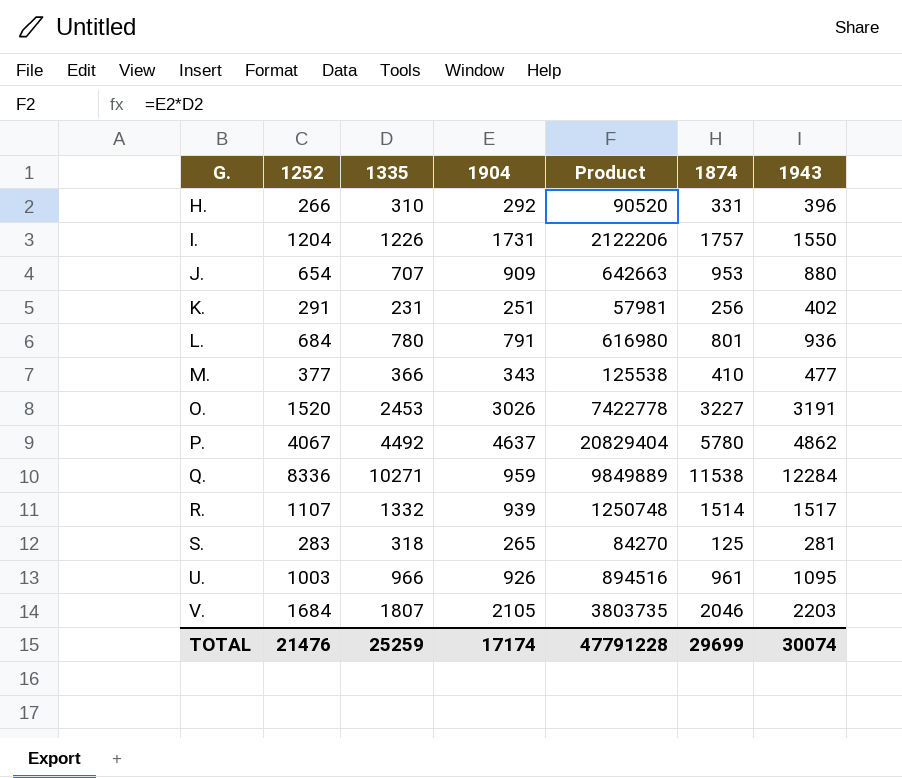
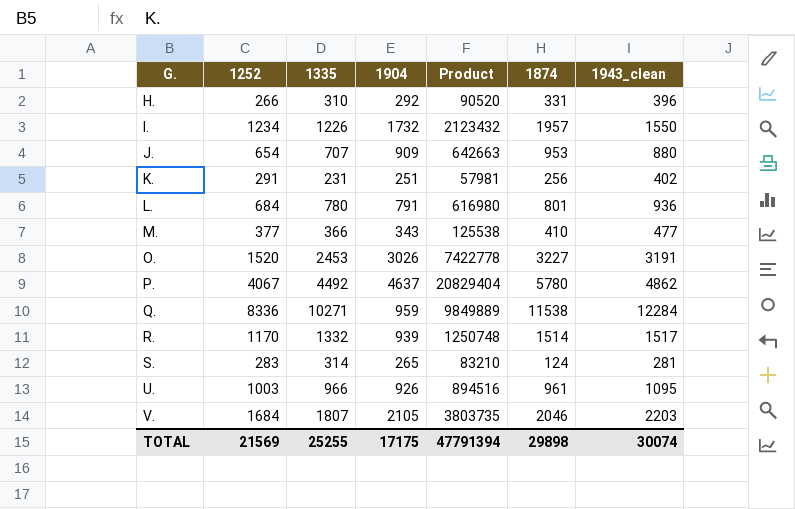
column name: 1943 -> 1943_clean
I. | 1252: 1204 -> 1234
I. | 1904: 1731 -> 1732
I. | Product: 2122206 -> 2123432
I. | 1874: 1757 -> 1957
R. | 1252: 1107 -> 1170
S. | 1335: 318 -> 314
S. | Product: 84270 -> 83210
S. | 1874: 125 -> 124
TOTAL | 1252: 21476 -> 21569
TOTAL | 1335: 25259 -> 25255
TOTAL | 1904: 17174 -> 17175
TOTAL | Product: 47791228 -> 47791394
TOTAL | 1874: 29699 -> 29898

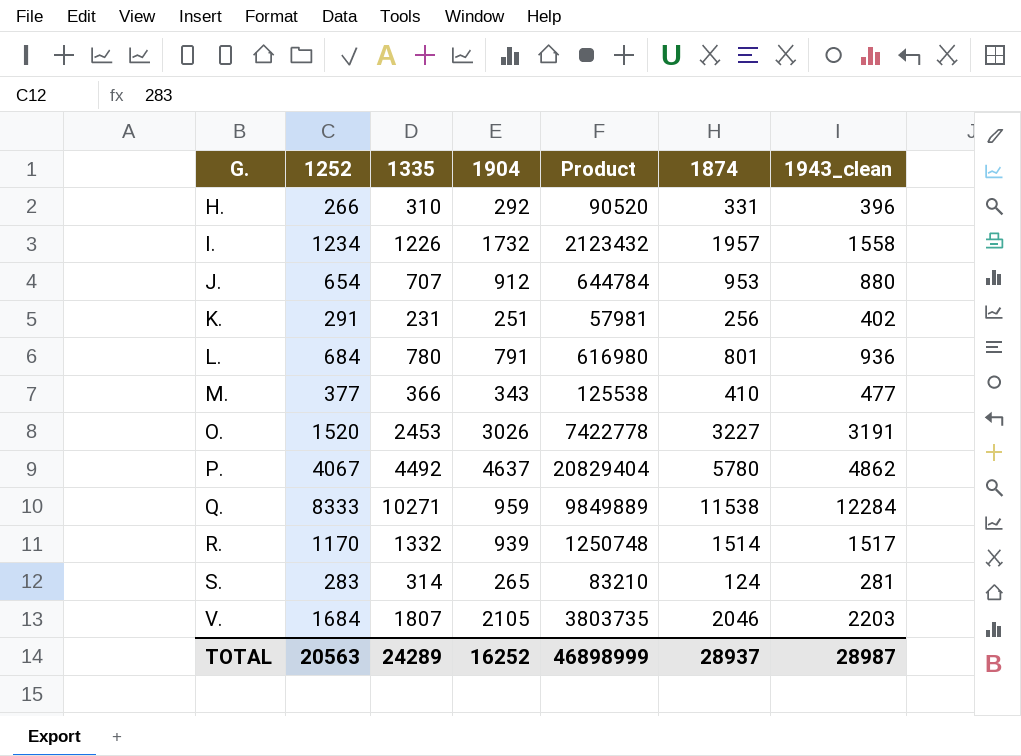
row U.: 1003 | 966 | 926 | 894516 | 961 | 1095 -> none
I. | 1943_clean: 1550 -> 1558
J. | 1904: 909 -> 912
J. | Product: 642663 -> 644784
Q. | 1252: 8336 -> 8333
TOTAL | 1252: 21569 -> 20563
TOTAL | 1335: 25255 -> 24289
TOTAL | 1904: 17175 -> 16252
TOTAL | Product: 47791394 -> 46898999
TOTAL | 1874: 29898 -> 28937
TOTAL | 1943_clean: 30074 -> 28987

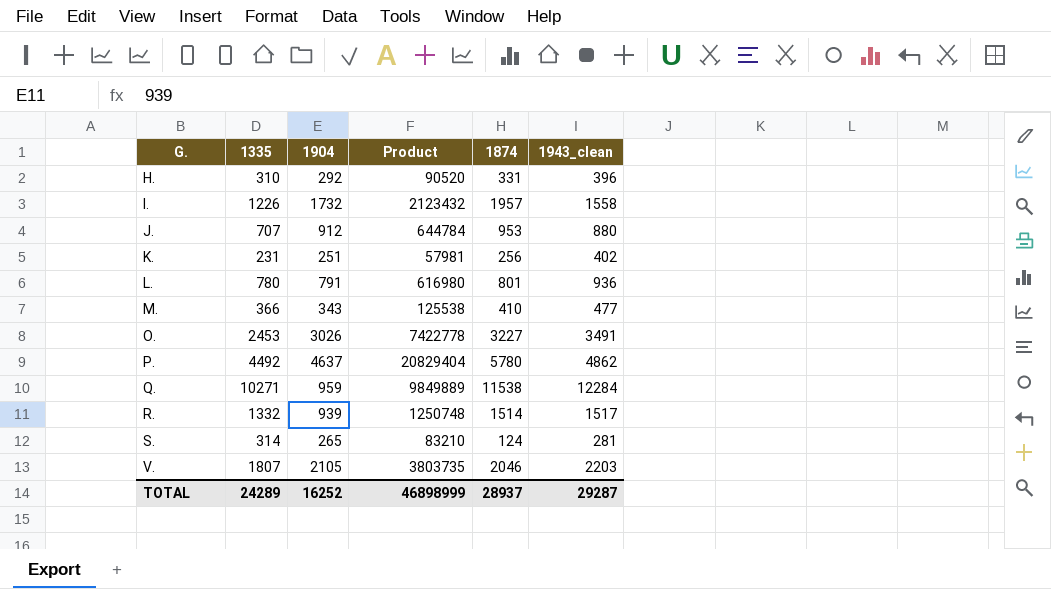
column 1252 | position: 2 -> none
O. | 1943_clean: 3191 -> 3491
TOTAL | 1943_clean: 28987 -> 29287

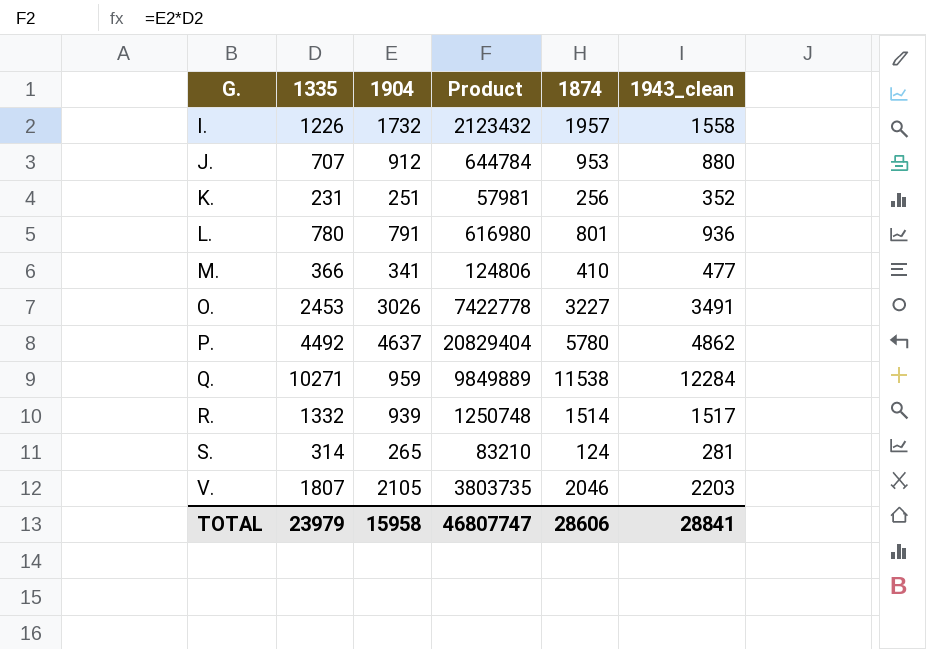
row H.: 310 | 292 | 90520 | 331 | 396 -> none
K. | 1943_clean: 402 -> 352
M. | 1904: 343 -> 341
M. | Product: 125538 -> 124806
TOTAL | 1335: 24289 -> 23979
TOTAL | 1904: 16252 -> 15958
TOTAL | Product: 46898999 -> 46807747
TOTAL | 1874: 28937 -> 28606
TOTAL | 1943_clean: 29287 -> 28841

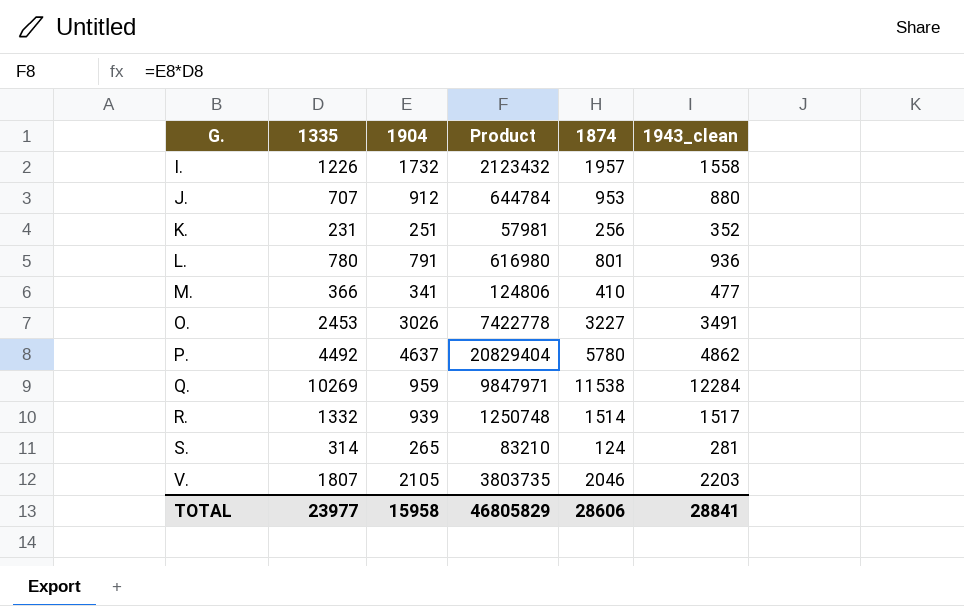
Q. | 1335: 10271 -> 10269
Q. | Product: 9849889 -> 9847971
TOTAL | 1335: 23979 -> 23977
TOTAL | Product: 46807747 -> 46805829

